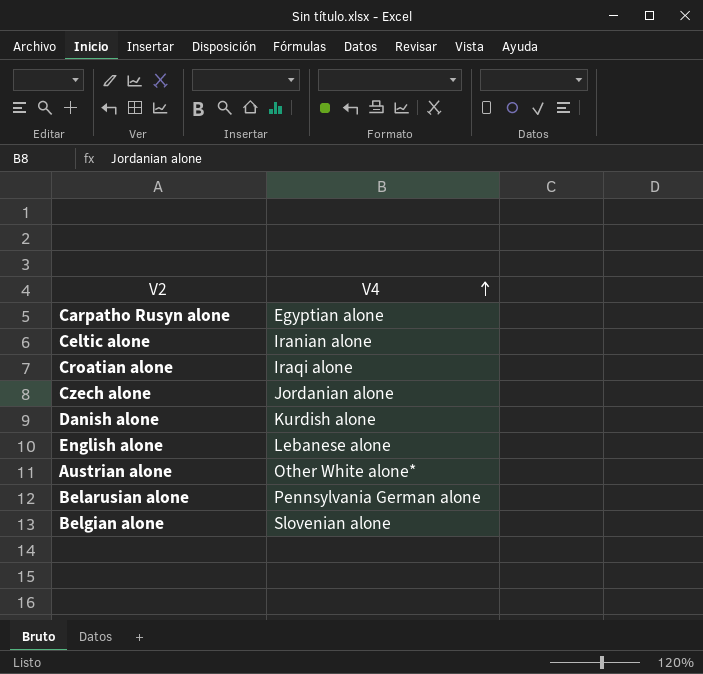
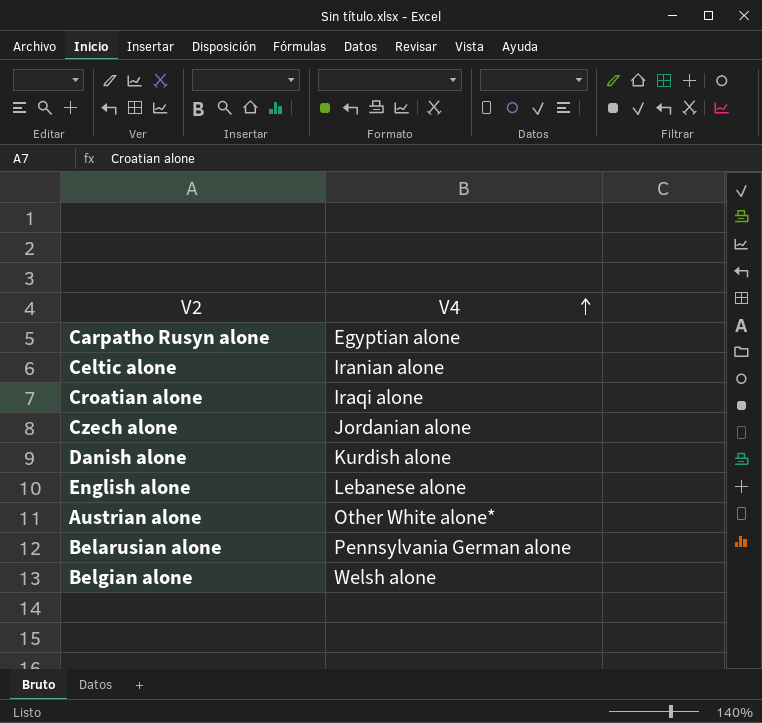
Belgian alone | V4: Slovenian alone -> Welsh alone

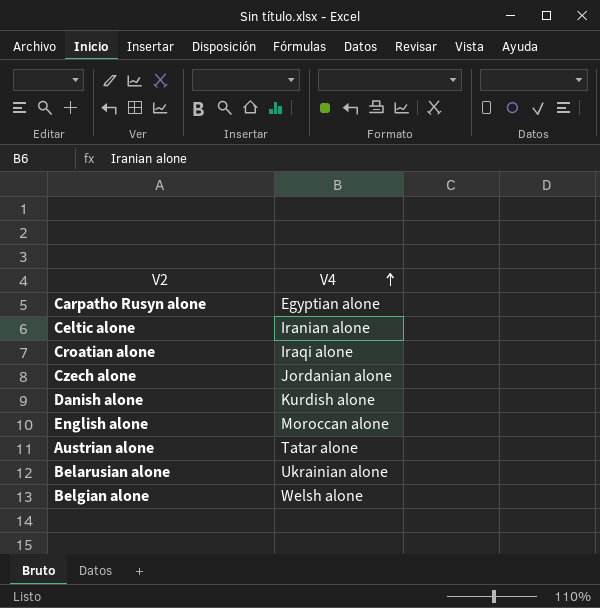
English alone | V4: Lebanese alone -> Moroccan alone
Austrian alone | V4: Other White alone* -> Tatar alone
Belarusian alone | V4: Pennsylvania German alone -> Ukrainian alone

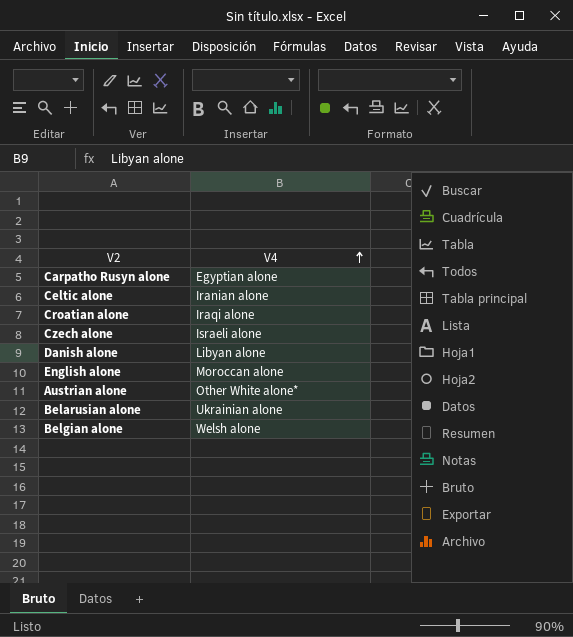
Czech alone | V4: Jordanian alone -> Israeli alone
Danish alone | V4: Kurdish alone -> Libyan alone
Austrian alone | V4: Tatar alone -> Other White alone*

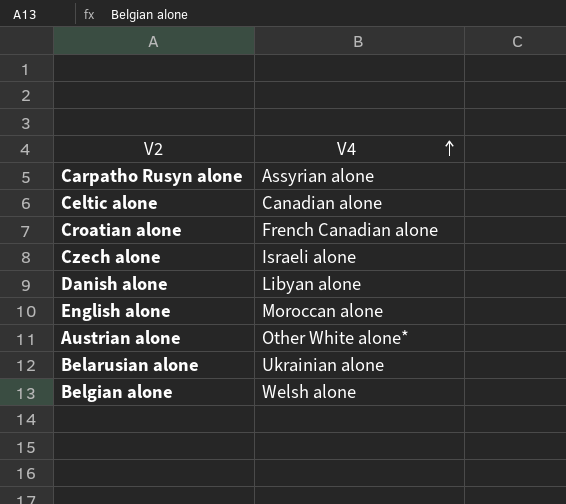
Carpatho Rusyn alone | V4: Egyptian alone -> Assyrian alone
Celtic alone | V4: Iranian alone -> Canadian alone
Croatian alone | V4: Iraqi alone -> French Canadian alone

